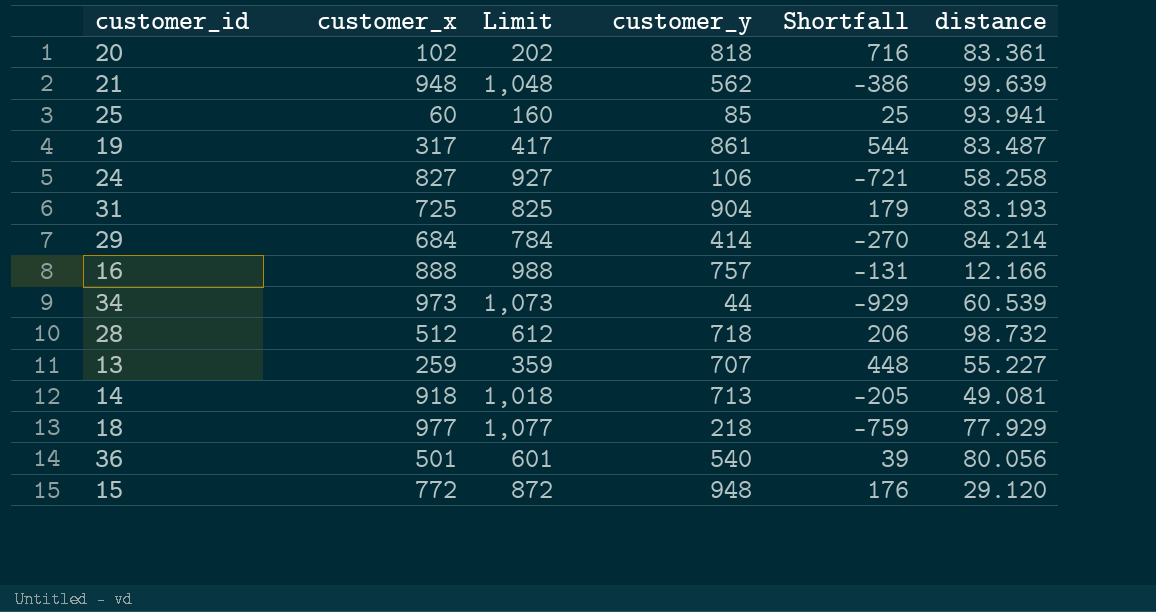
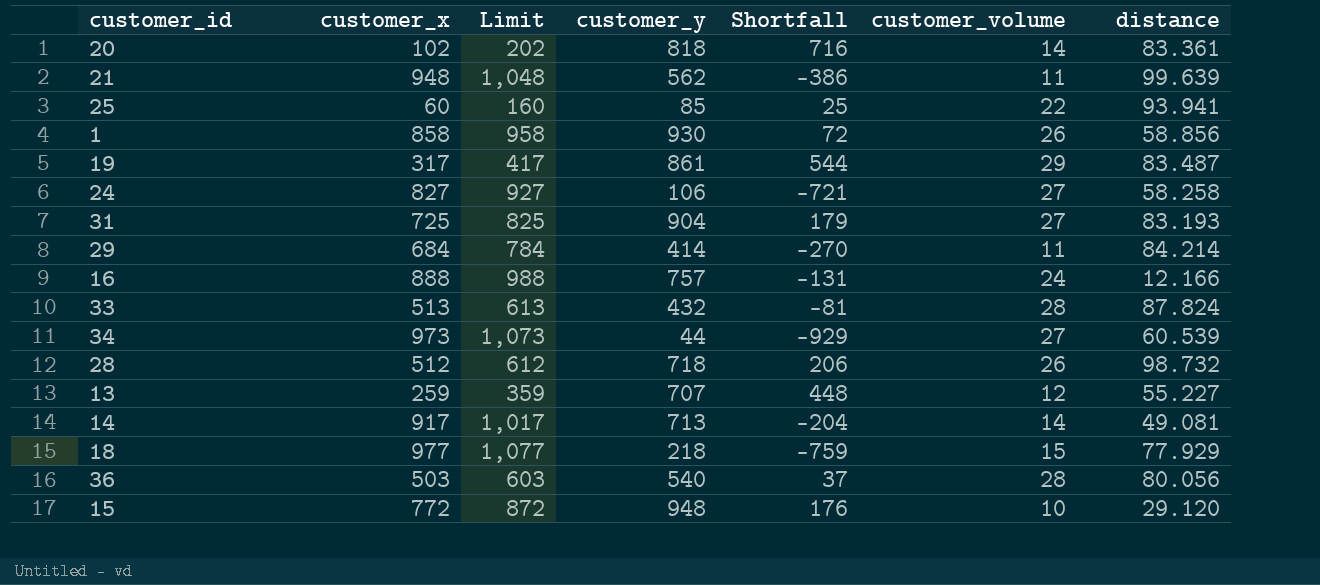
column customer_volume | position: none -> 6
row 1: none -> 858 | 958 | 930 | 72 | 26 | 58.856
row 33: none -> 513 | 613 | 432 | -81 | 28 | 87.824
14 | customer_x: 918 -> 917
14 | Limit: 1,018 -> 1,017
14 | Shortfall: -205 -> -204
36 | customer_x: 501 -> 503
36 | Limit: 601 -> 603
36 | Shortfall: 39 -> 37

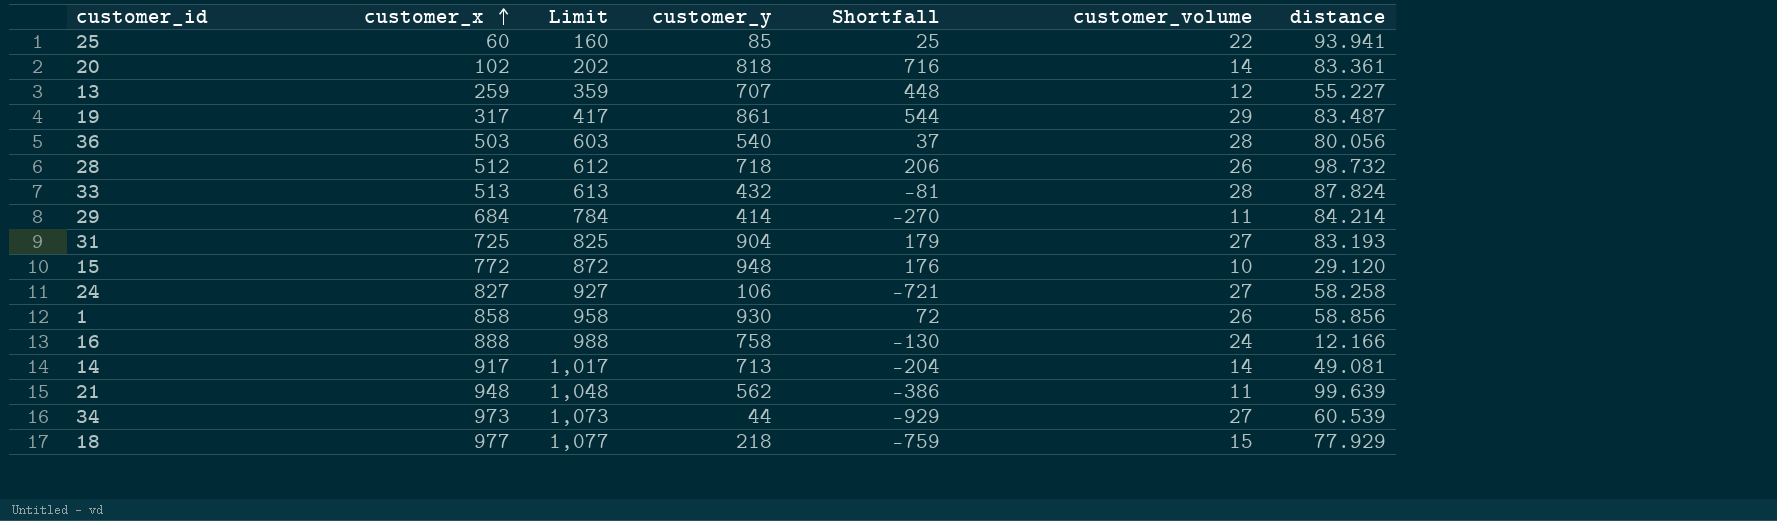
row order: none -> customer_x ascending
16 | customer_y: 757 -> 758
16 | Shortfall: -131 -> -130

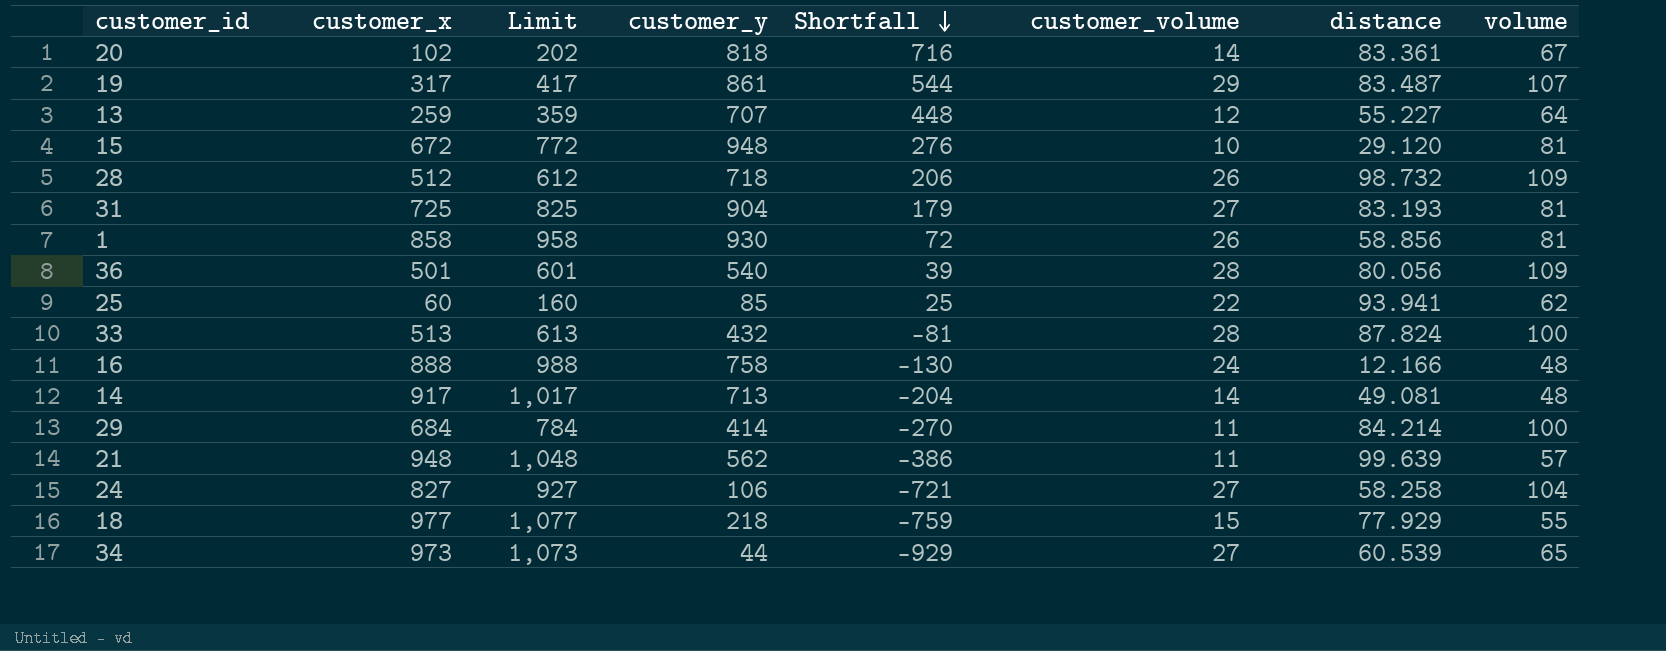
row order: customer_x ascending -> Shortfall descending
column volume | position: none -> 8
15 | customer_x: 772 -> 672
15 | Limit: 872 -> 772
15 | Shortfall: 176 -> 276
36 | customer_x: 503 -> 501
36 | Limit: 603 -> 601
36 | Shortfall: 37 -> 39

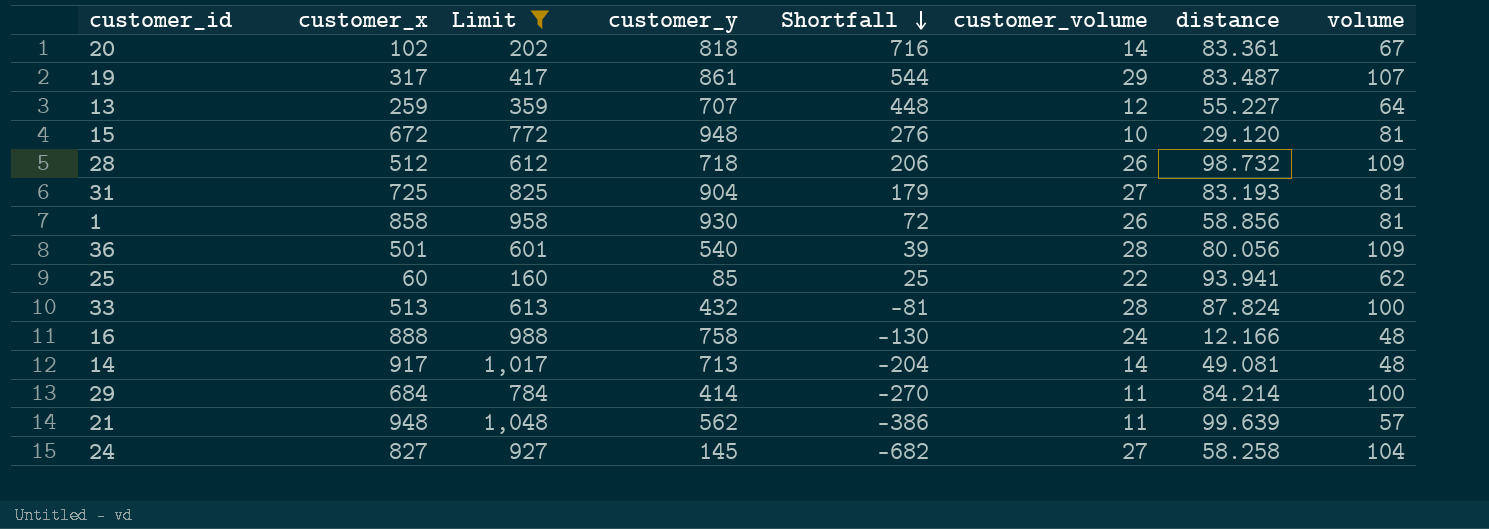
filter: none -> Limit <= 1,048
24 | customer_y: 106 -> 145
24 | Shortfall: -721 -> -682

